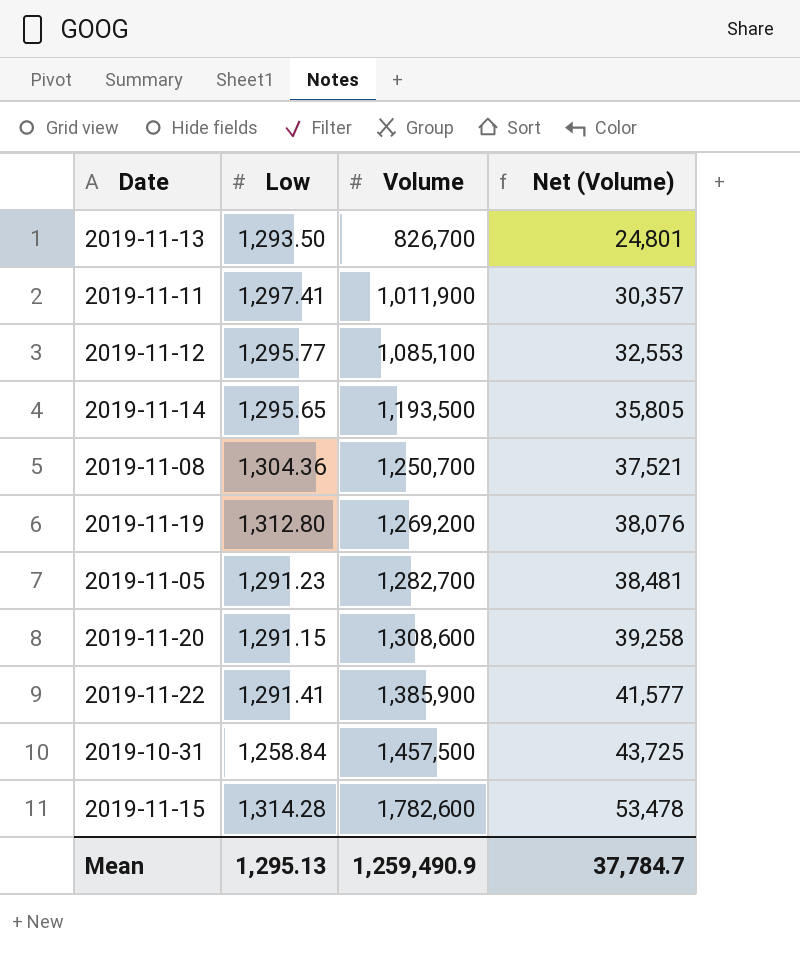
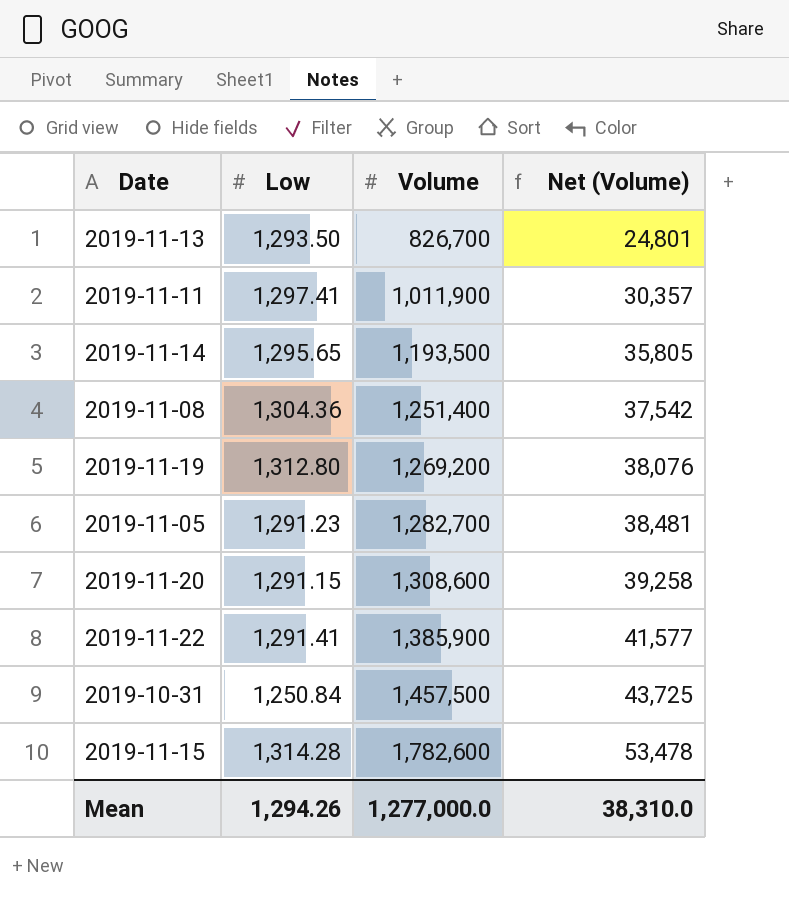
row 2019-11-12: 1,295.77 | 1,085,100 | 32,553 -> none
2019-11-08 | Volume: 1,250,700 -> 1,251,400
2019-11-08 | Net (Volume): 37,521 -> 37,542
2019-10-31 | Low: 1,258.84 -> 1,250.84
Mean | Low: 1,295.13 -> 1,294.26
Mean | Volume: 1,259,490.9 -> 1,277,000.0
Mean | Net (Volume): 37,784.7 -> 38,310.0

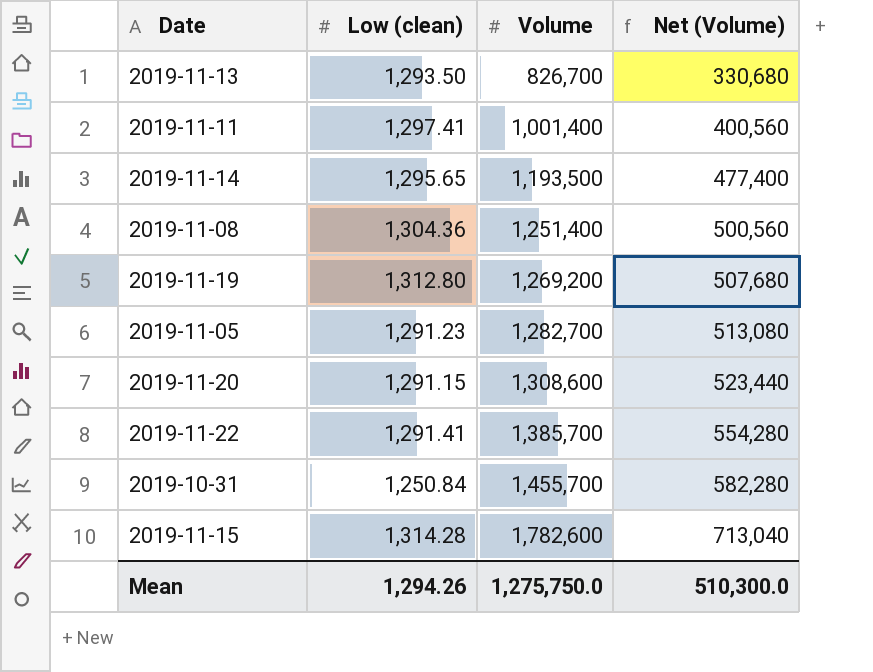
column name: Low -> Low (clean)
column Net (Volume) | formula: [Volume] * 0.03 -> [Volume] * 0.4
2019-11-11 | Volume: 1,011,900 -> 1,001,400
2019-11-22 | Volume: 1,385,900 -> 1,385,700
2019-10-31 | Volume: 1,457,500 -> 1,455,700
Mean | Volume: 1,277,000.0 -> 1,275,750.0
Mean | Net (Volume): 38,310.0 -> 510,300.0

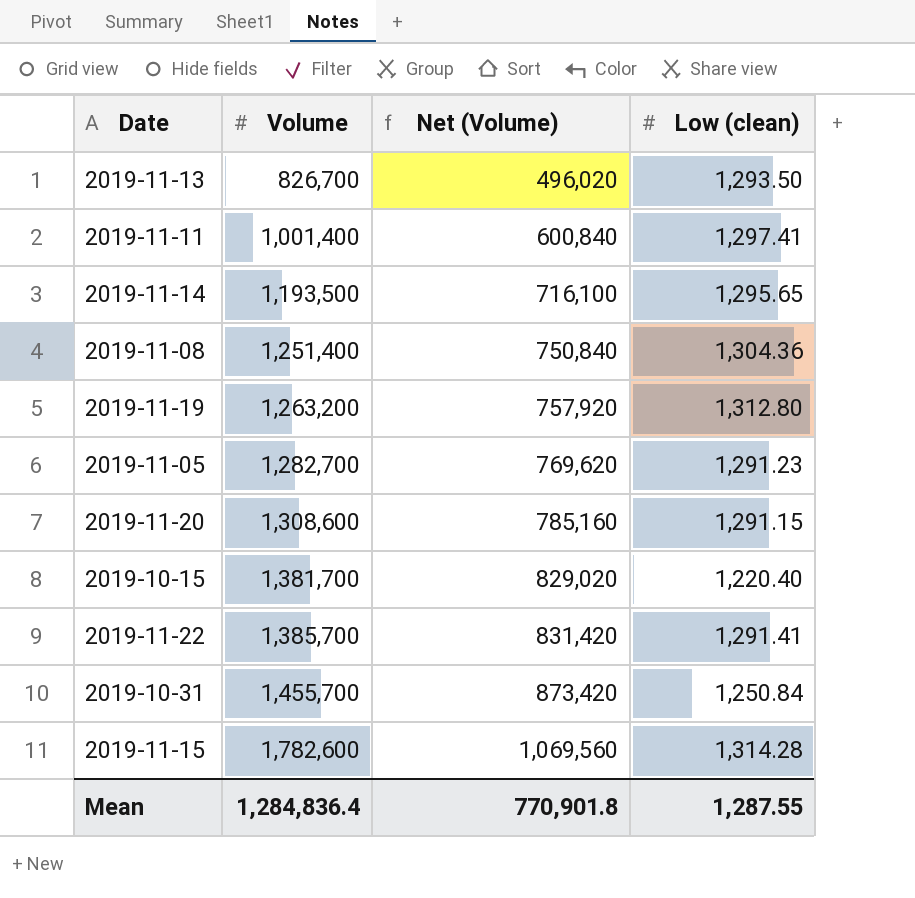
column Net (Volume) | formula: [Volume] * 0.4 -> [Volume] * 0.6
column Low (clean) | position: 2 -> 4
2019-11-19 | Volume: 1,269,200 -> 1,263,200
row 2019-10-15: none -> 1,381,700 | 829,020 | 1,220.40
Mean | Volume: 1,275,750.0 -> 1,284,836.4
Mean | Net (Volume): 510,300.0 -> 770,901.8
Mean | Low (clean): 1,294.26 -> 1,287.55

